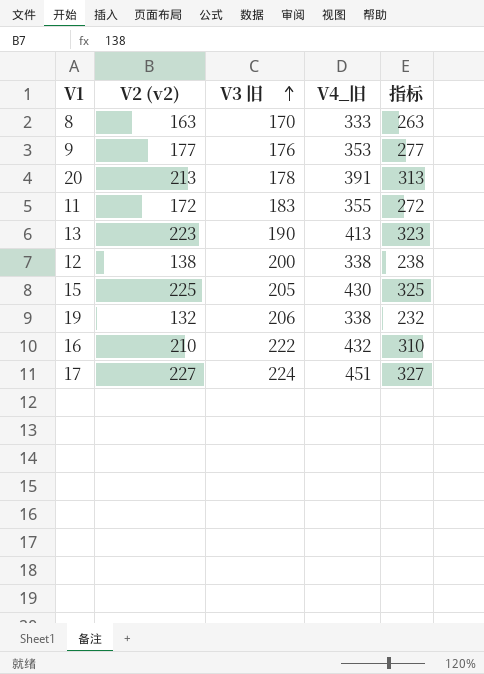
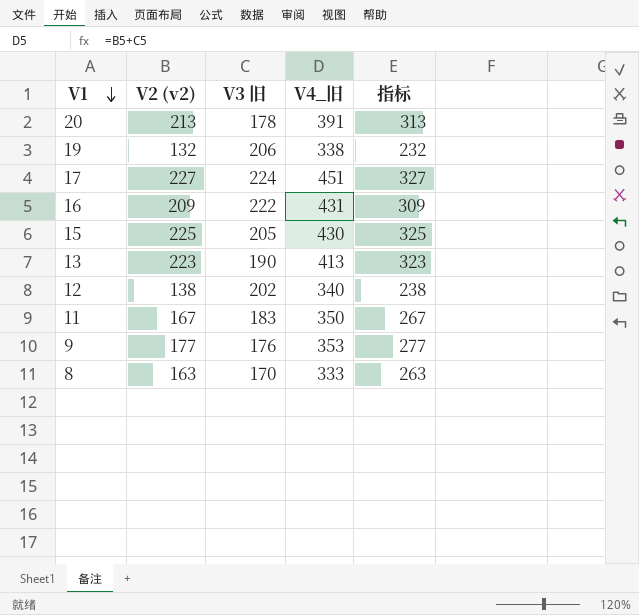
row order: V3 旧 ascending -> V1 descending
16 | V2 (v2): 210 -> 209
16 | V4_旧: 432 -> 431
16 | 指标: 310 -> 309
12 | V3 旧: 200 -> 202
12 | V4_旧: 338 -> 340
11 | V2 (v2): 172 -> 167
11 | V4_旧: 355 -> 350
11 | 指标: 272 -> 267

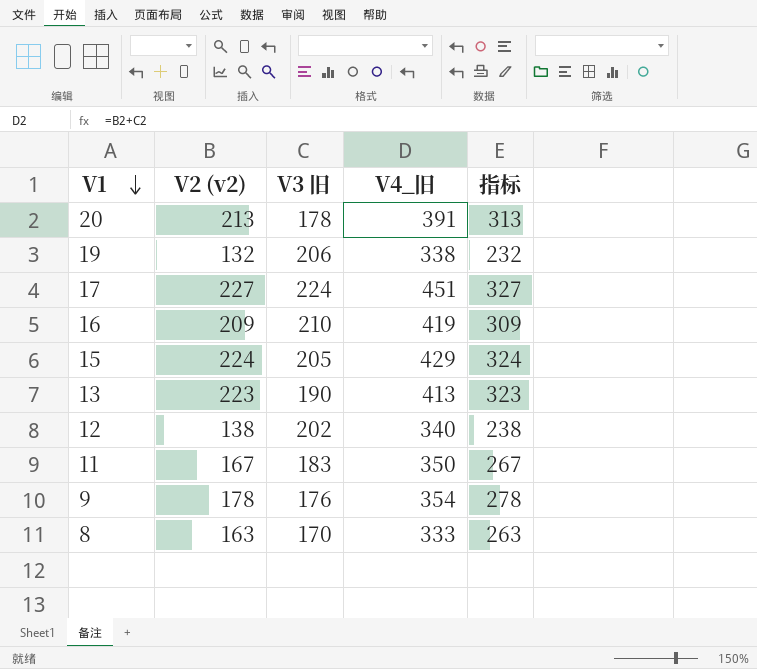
16 | V3 旧: 222 -> 210
16 | V4_旧: 431 -> 419
15 | V2 (v2): 225 -> 224
15 | V4_旧: 430 -> 429
15 | 指标: 325 -> 324
9 | V2 (v2): 177 -> 178
9 | V4_旧: 353 -> 354
9 | 指标: 277 -> 278

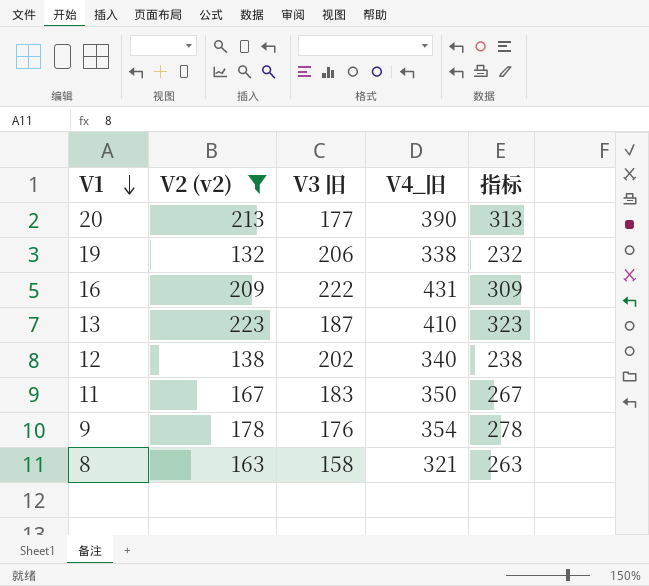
filter: none -> V2 (v2) <= 223
20 | V3 旧: 178 -> 177
20 | V4_旧: 391 -> 390
16 | V3 旧: 210 -> 222
16 | V4_旧: 419 -> 431
13 | V3 旧: 190 -> 187
13 | V4_旧: 413 -> 410
8 | V3 旧: 170 -> 158
8 | V4_旧: 333 -> 321

